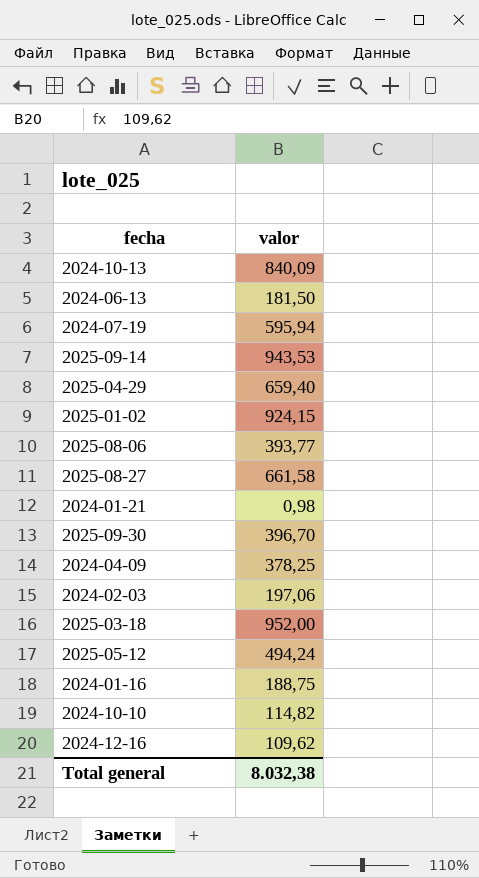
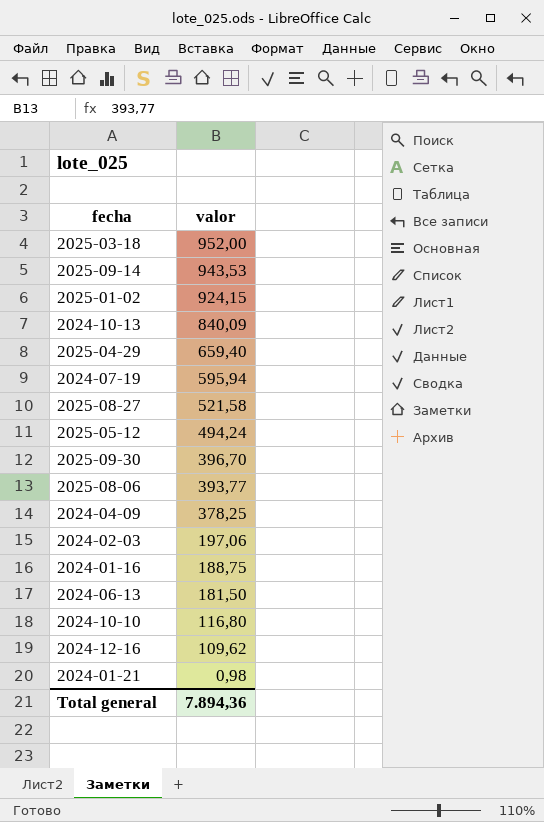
row order: none -> valor descending
2025-08-27 | valor: 661,58 -> 521,58
2024-10-10 | valor: 114,82 -> 116,80
Total general | valor: 8.032,38 -> 7.894,36

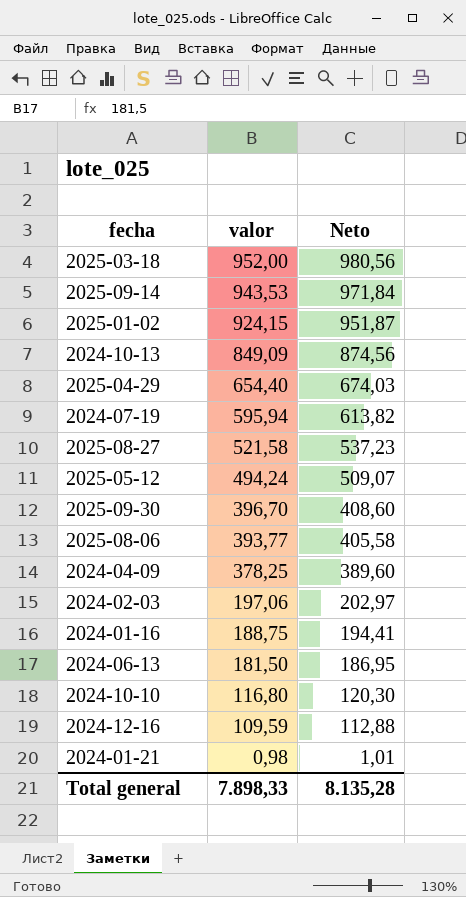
column Neto | formula: none -> [valor] * 1,03
2024-10-13 | valor: 840,09 -> 849,09
2025-04-29 | valor: 659,40 -> 654,40
2024-12-16 | valor: 109,62 -> 109,59
Total general | valor: 7.894,36 -> 7.898,33

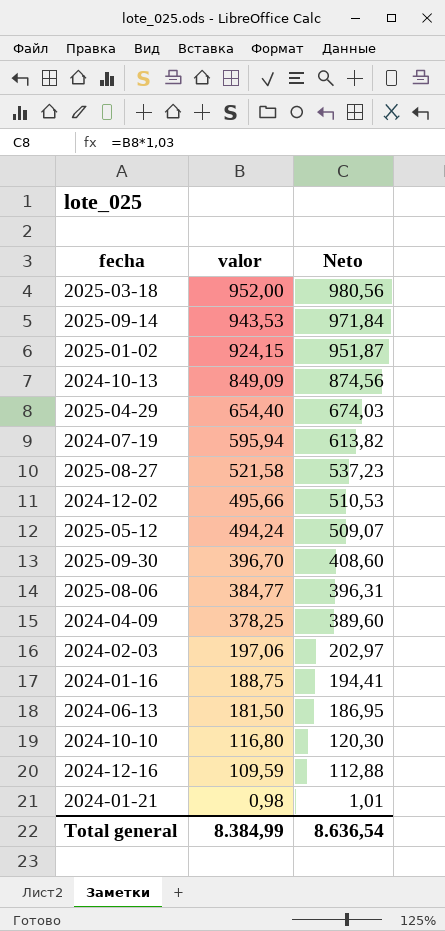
row 2024-12-02: none -> 495,66 | 510,53
2025-08-06 | valor: 393,77 -> 384,77
2025-08-06 | Neto: 405,58 -> 396,31
Total general | valor: 7.898,33 -> 8.384,99
Total general | Neto: 8.135,28 -> 8.636,54

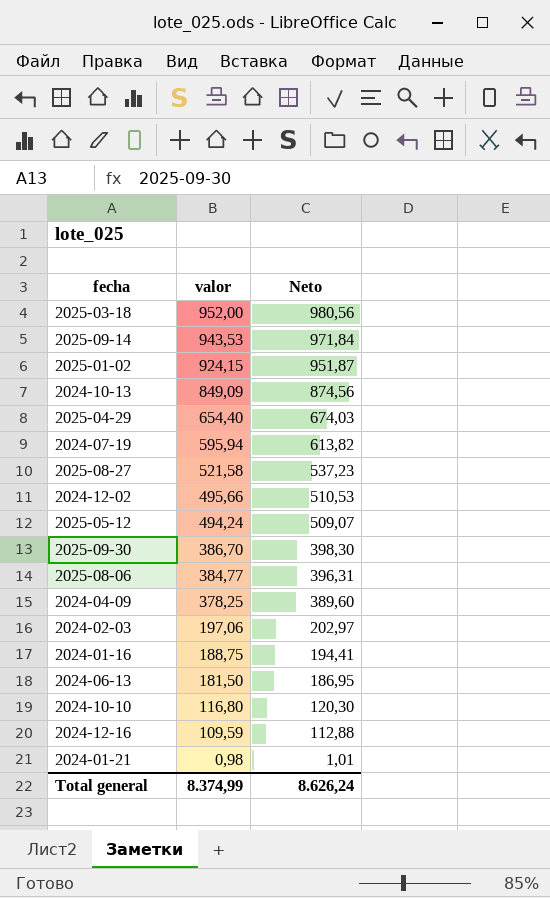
2025-09-30 | valor: 396,70 -> 386,70
2025-09-30 | Neto: 408,60 -> 398,30
Total general | valor: 8.384,99 -> 8.374,99
Total general | Neto: 8.636,54 -> 8.626,24

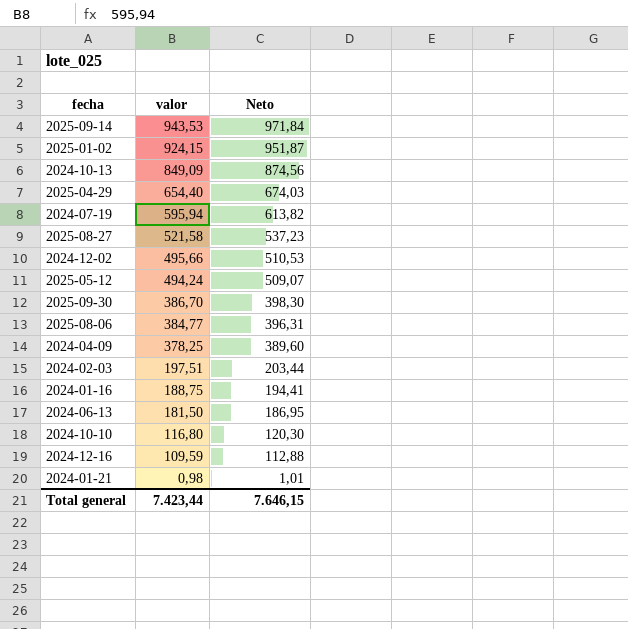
row 2025-03-18: 952,00 | 980,56 -> none
2024-02-03 | valor: 197,06 -> 197,51
2024-02-03 | Neto: 202,97 -> 203,44
Total general | valor: 8.374,99 -> 7.423,44
Total general | Neto: 8.626,24 -> 7.646,15

